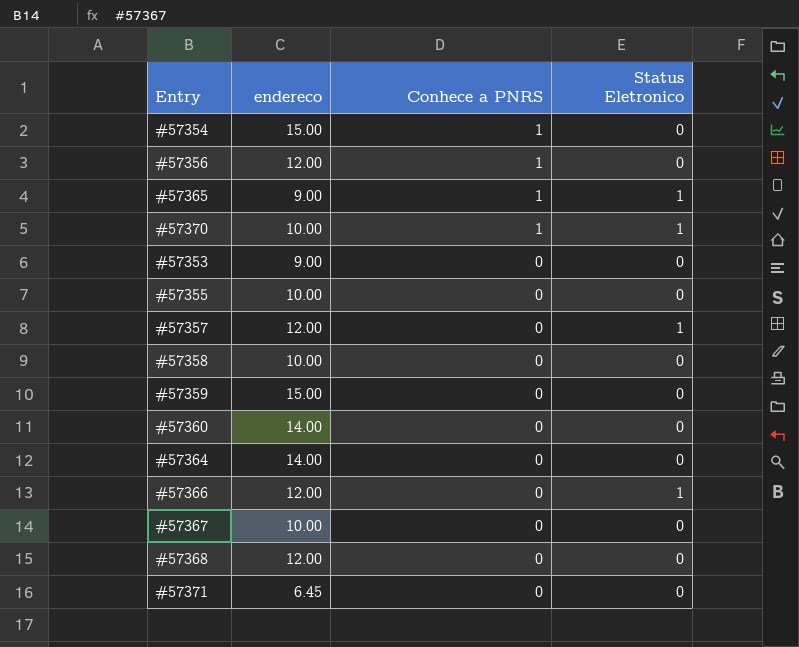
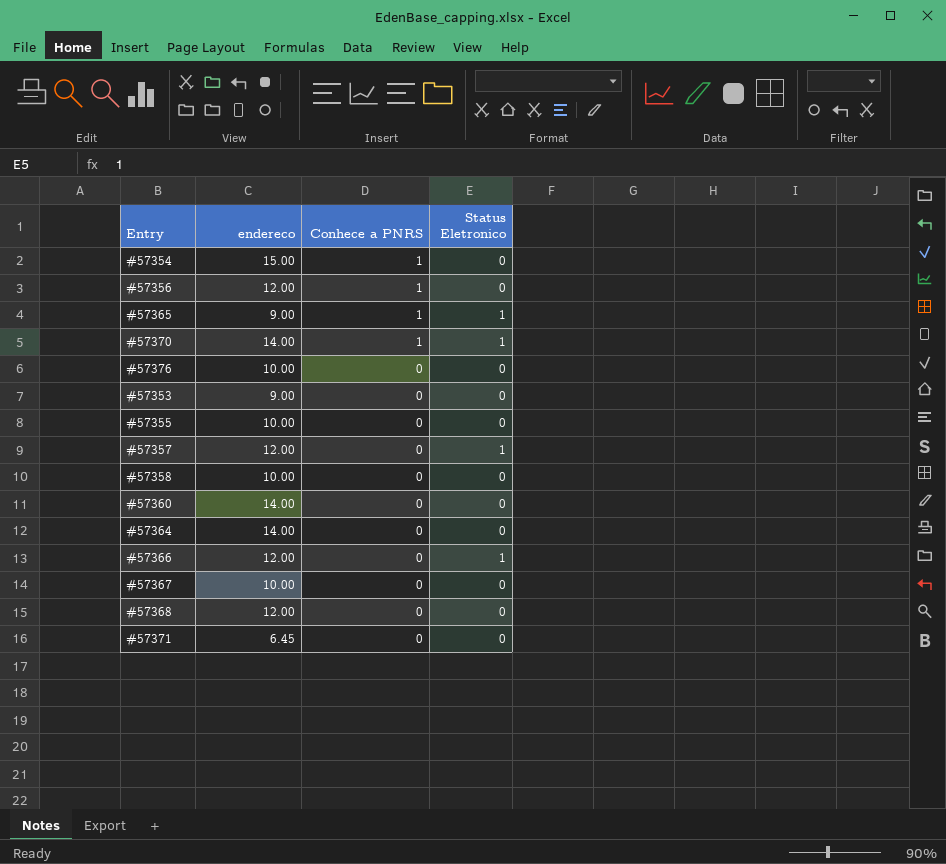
row #57359: 15.00 | 0 | 0 -> none
#57370 | endereco: 10.00 -> 14.00
row #57376: none -> 10.00 | 0 | 0

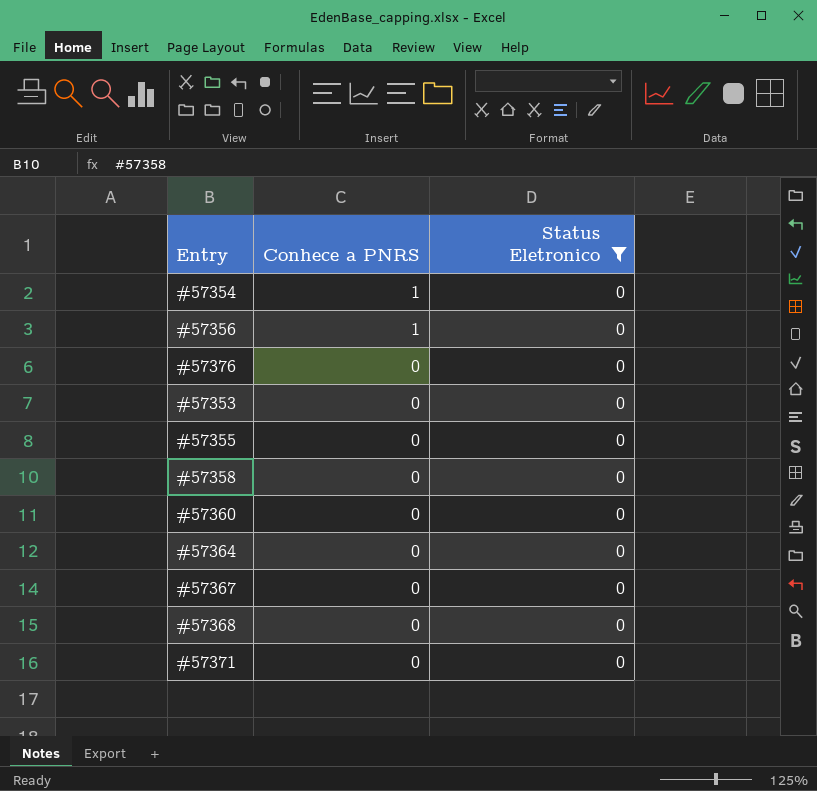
filter: none -> Status Eletronico = 0
column endereco | position: 2 -> none

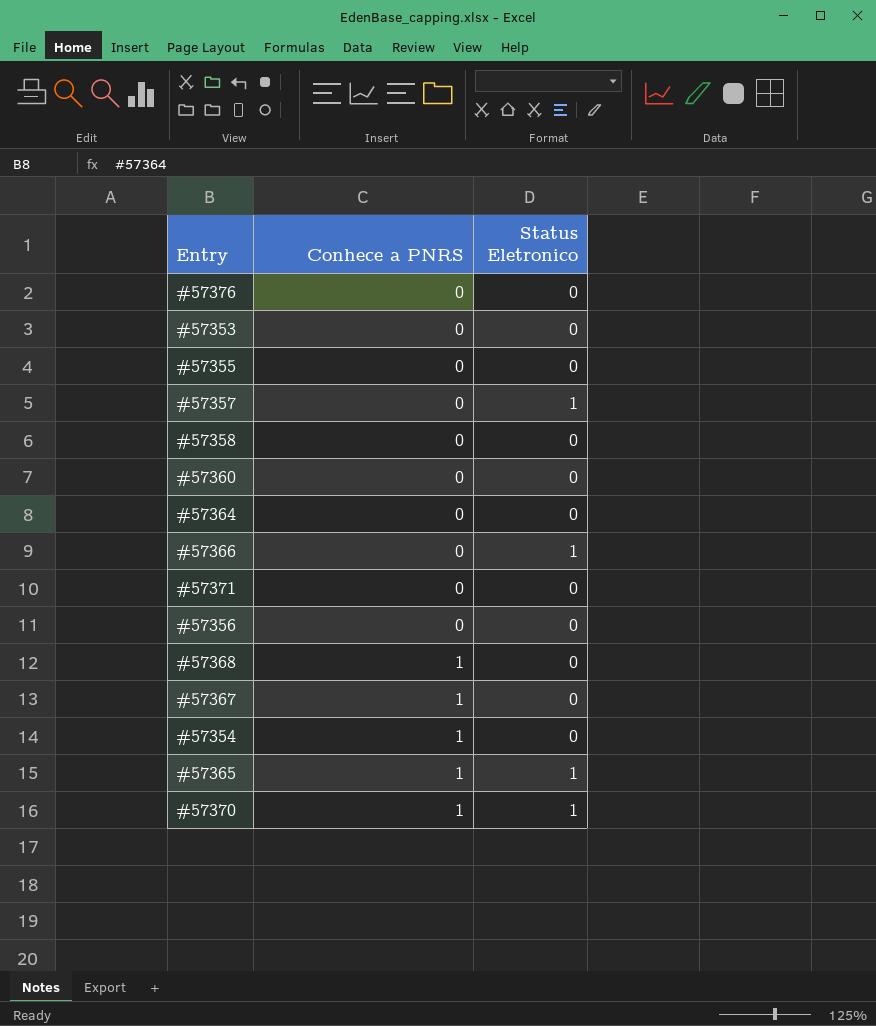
filter: Status Eletronico = 0 -> none
row order: Conhece a PNRS descending -> Conhece a PNRS ascending
#57356 | Conhece a PNRS: 1 -> 0
#57368 | Conhece a PNRS: 0 -> 1
#57367 | Conhece a PNRS: 0 -> 1

